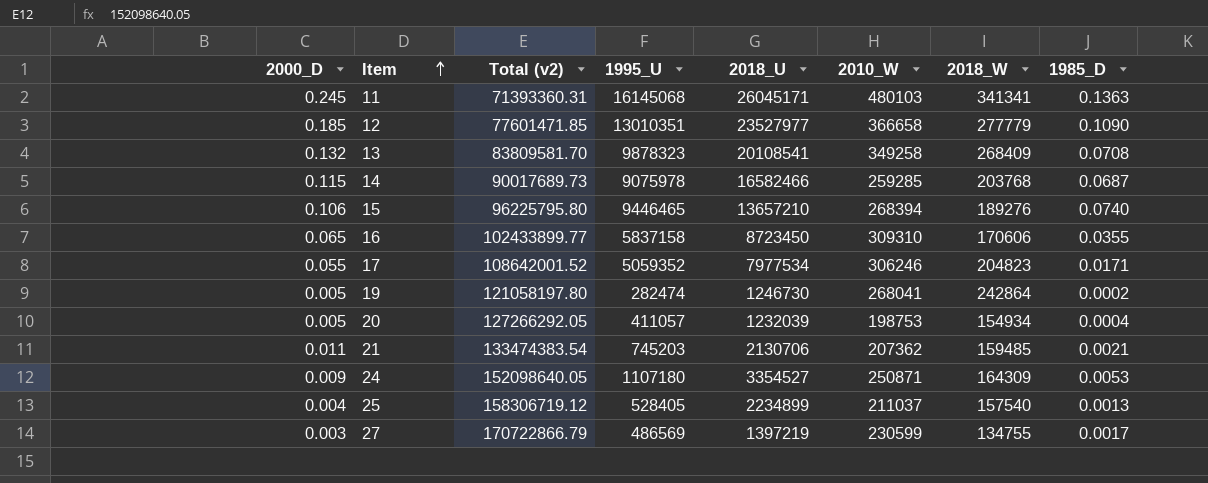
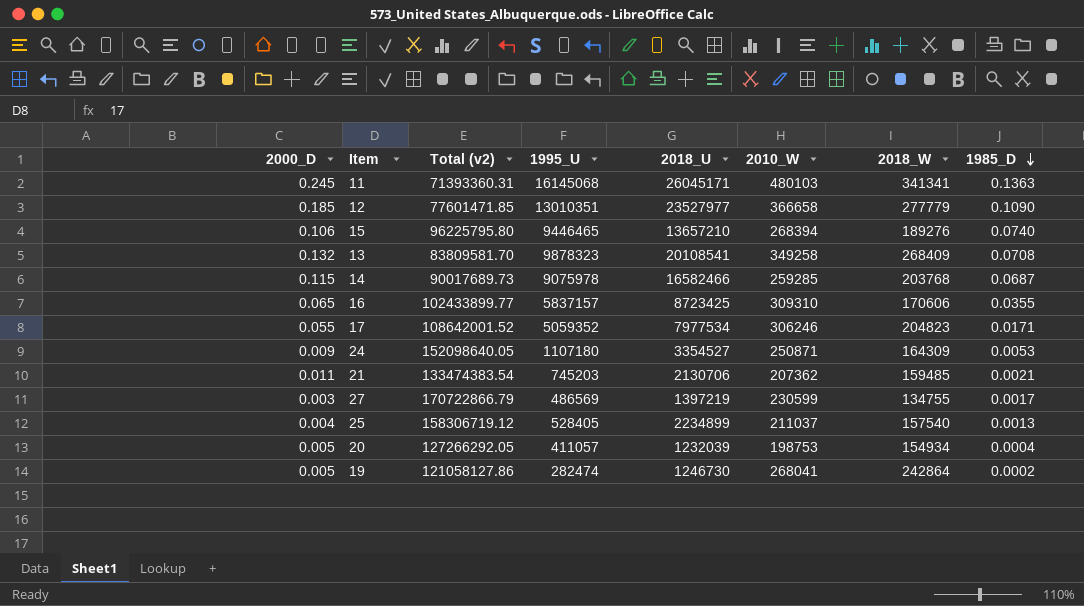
row order: Item ascending -> 1985_D descending
16 | 1995_U: 5837158 -> 5837157
16 | 2018_U: 8723450 -> 8723425
19 | Total (v2): 121058197.80 -> 121058127.86

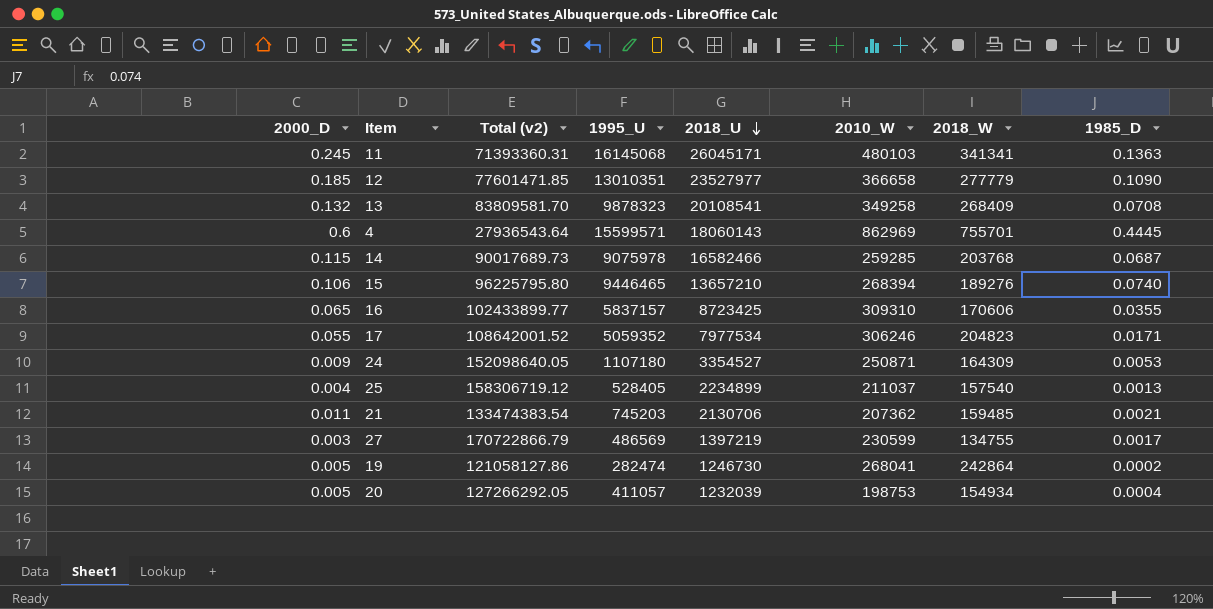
row order: 1985_D descending -> 2018_U descending
row 4: none -> 0.6 | 27936543.64 | 15599571 | 18060143 | 862969 | 755701 | 0.4445

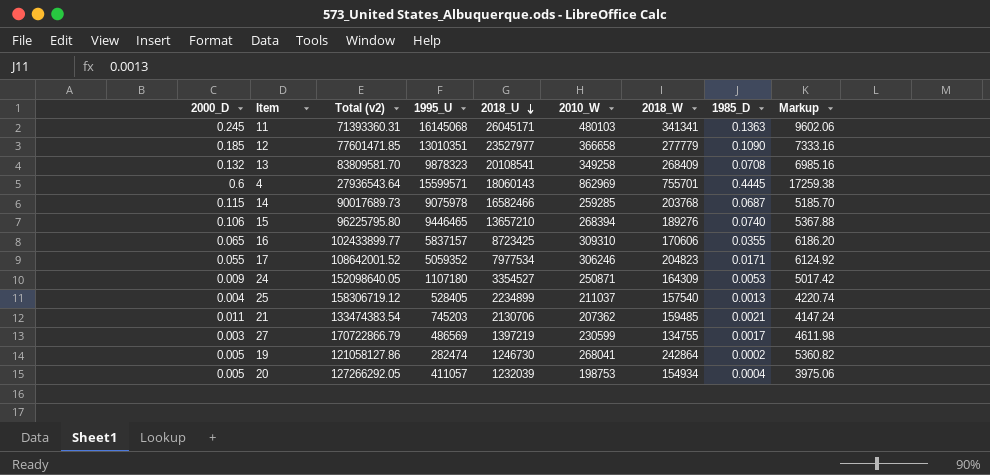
column Markup | formula: none -> [2010_W] * 0.02

